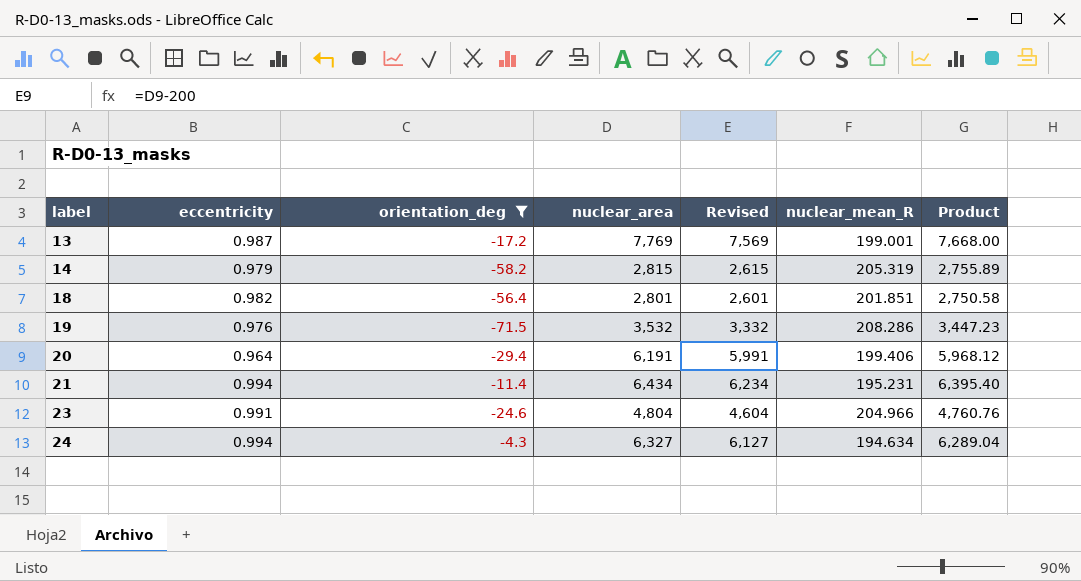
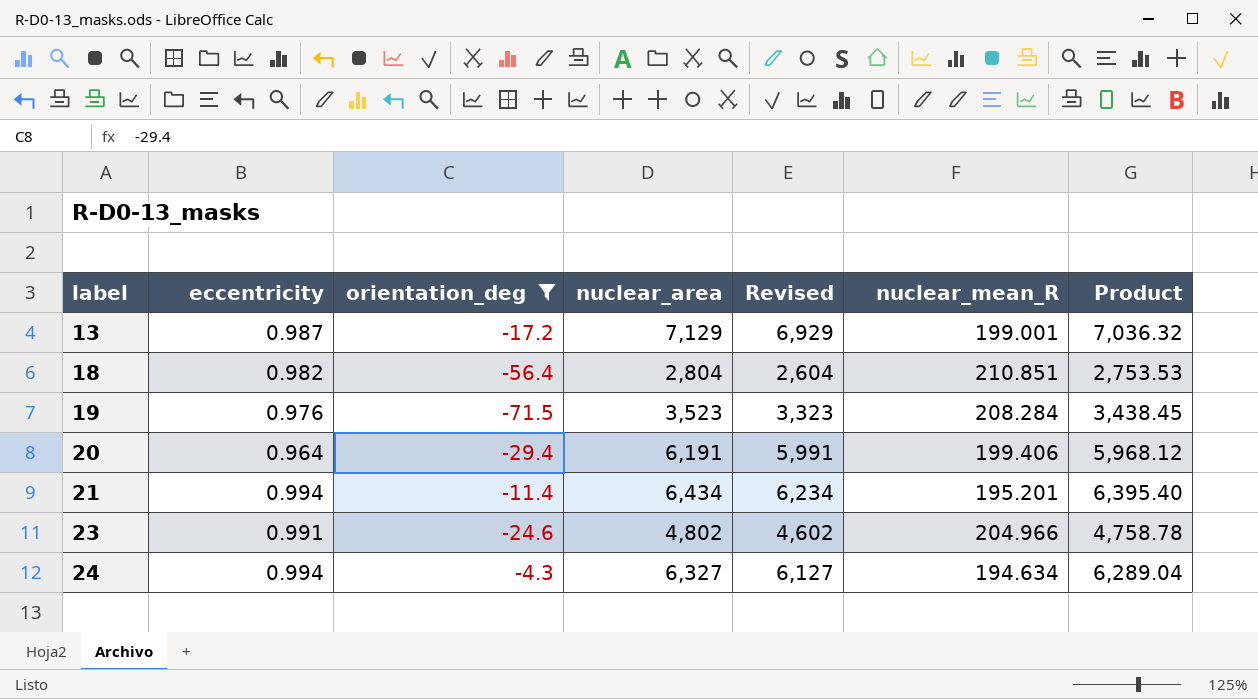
row 14: 0.979 | -58.2 | 2,815 | 2,615 | 205.319 | 2,755.89 -> none
13 | nuclear_area: 7,769 -> 7,129
13 | Revised: 7,569 -> 6,929
13 | Product: 7,668.00 -> 7,036.32
18 | nuclear_area: 2,801 -> 2,804
18 | Revised: 2,601 -> 2,604
18 | nuclear_mean_R: 201.851 -> 210.851
18 | Product: 2,750.58 -> 2,753.53
19 | nuclear_area: 3,532 -> 3,523
19 | Revised: 3,332 -> 3,323
19 | nuclear_mean_R: 208.286 -> 208.284
19 | Product: 3,447.23 -> 3,438.45
21 | nuclear_mean_R: 195.231 -> 195.201
23 | nuclear_area: 4,804 -> 4,802
23 | Revised: 4,604 -> 4,602
23 | Product: 4,760.76 -> 4,758.78

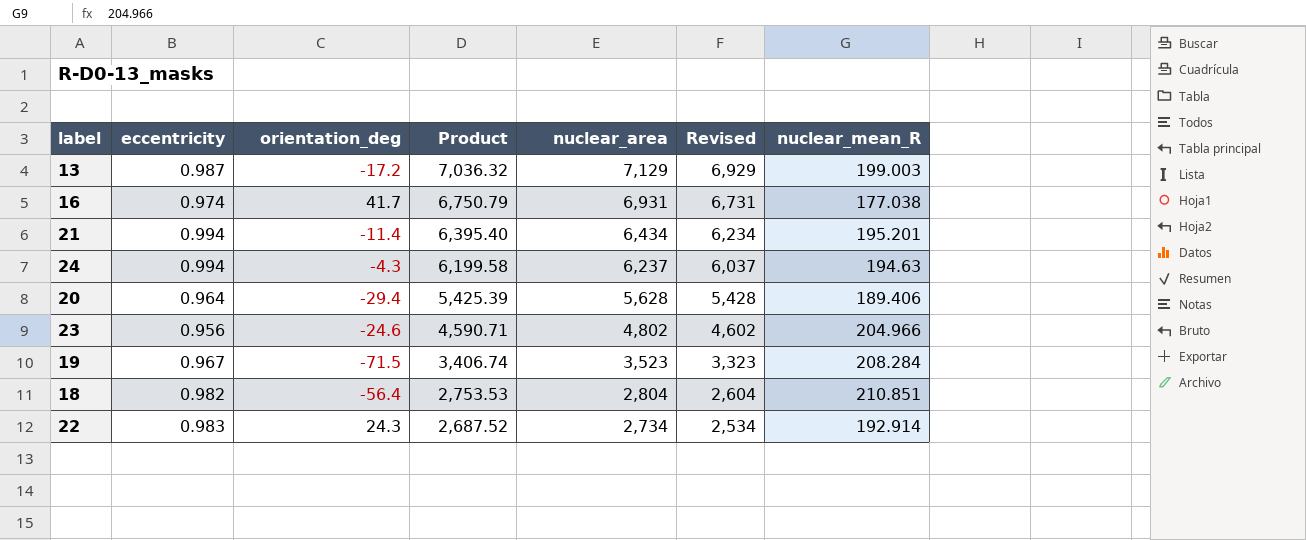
filter: orientation_deg <= -4.3 -> none
row order: label ascending -> Product descending
column Product | position: 7 -> 4
13 | nuclear_mean_R: 199.001 -> 199.003
24 | Product: 6,289.04 -> 6,199.58
24 | nuclear_area: 6,327 -> 6,237
24 | Revised: 6,127 -> 6,037
24 | nuclear_mean_R: 194.634 -> 194.63
20 | Product: 5,968.12 -> 5,425.39
20 | nuclear_area: 6,191 -> 5,628
20 | Revised: 5,991 -> 5,428
20 | nuclear_mean_R: 199.406 -> 189.406
23 | eccentricity: 0.991 -> 0.956
23 | Product: 4,758.78 -> 4,590.71
19 | eccentricity: 0.976 -> 0.967
19 | Product: 3,438.45 -> 3,406.74

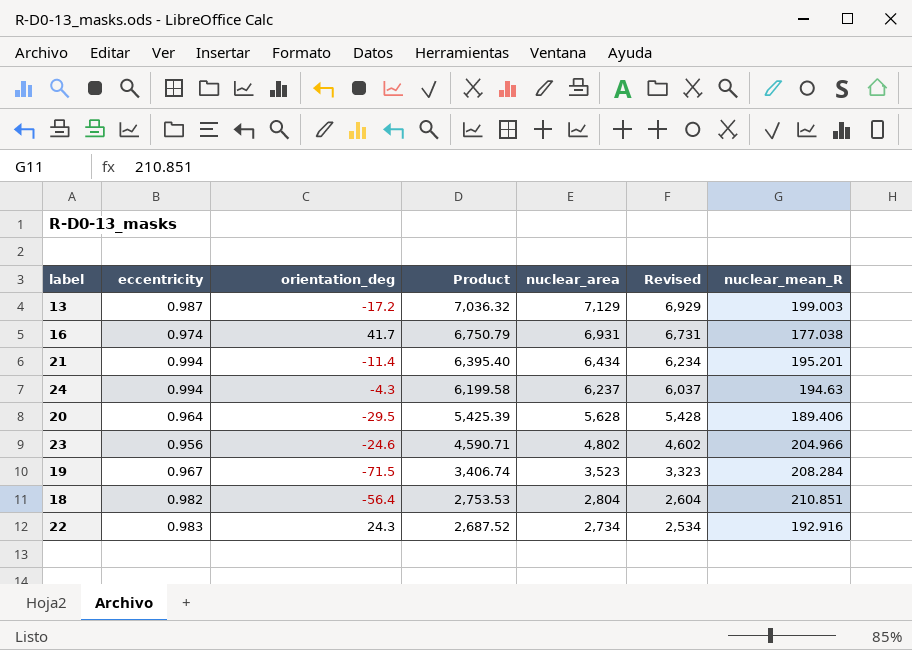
20 | orientation_deg: -29.4 -> -29.5
22 | nuclear_mean_R: 192.914 -> 192.916

